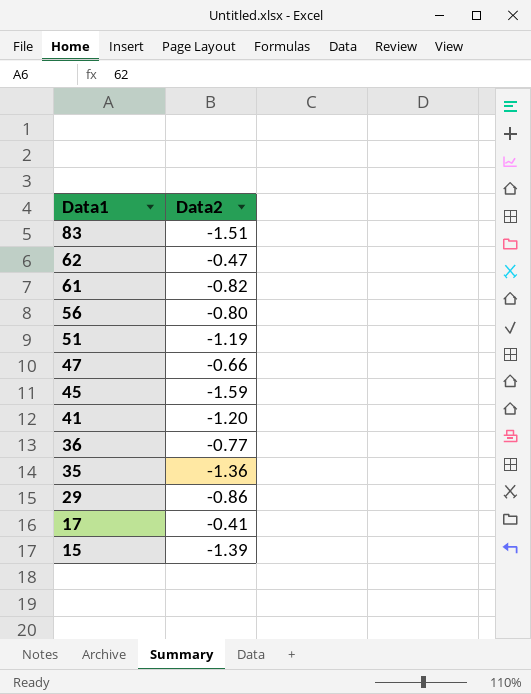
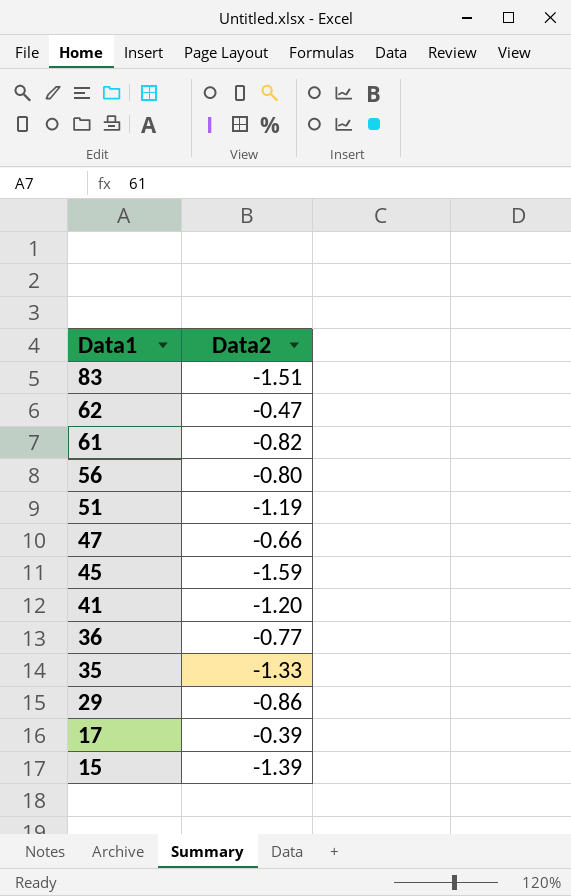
35 | Data2: -1.36 -> -1.33
17 | Data2: -0.41 -> -0.39

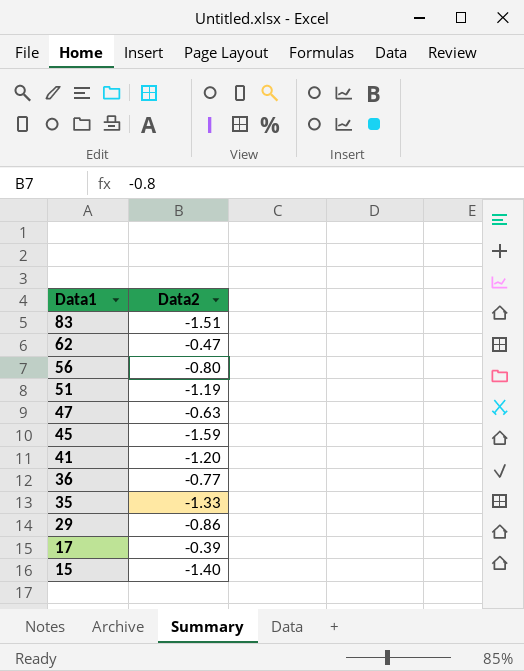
row 61: -0.82 -> none
47 | Data2: -0.66 -> -0.63
15 | Data2: -1.39 -> -1.40

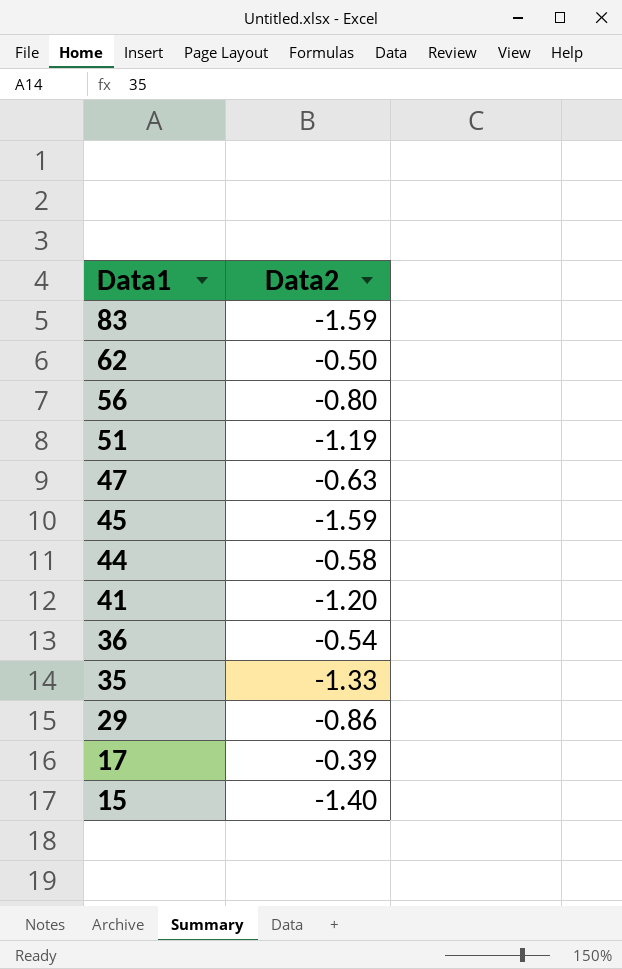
83 | Data2: -1.51 -> -1.59
62 | Data2: -0.47 -> -0.50
row 44: none -> -0.58
36 | Data2: -0.77 -> -0.54

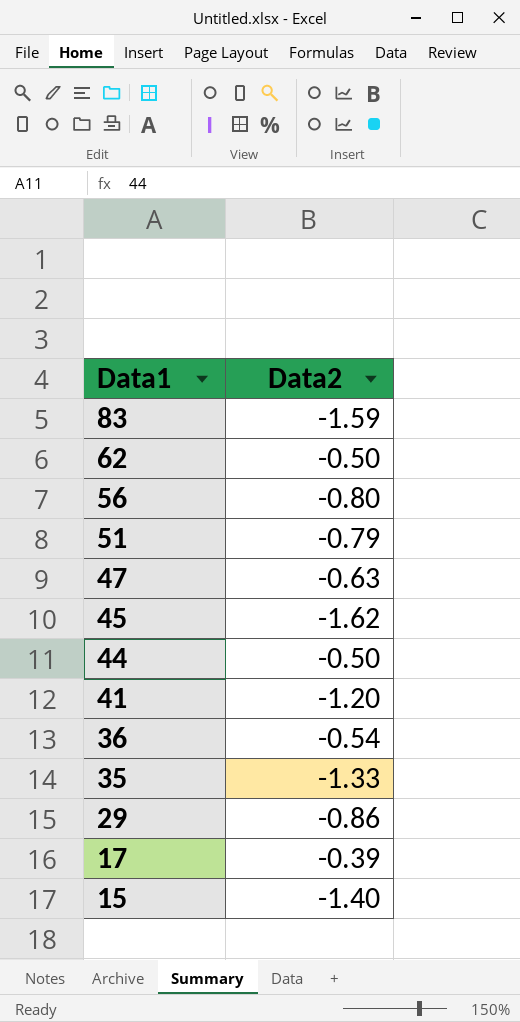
51 | Data2: -1.19 -> -0.79
45 | Data2: -1.59 -> -1.62
44 | Data2: -0.58 -> -0.50

